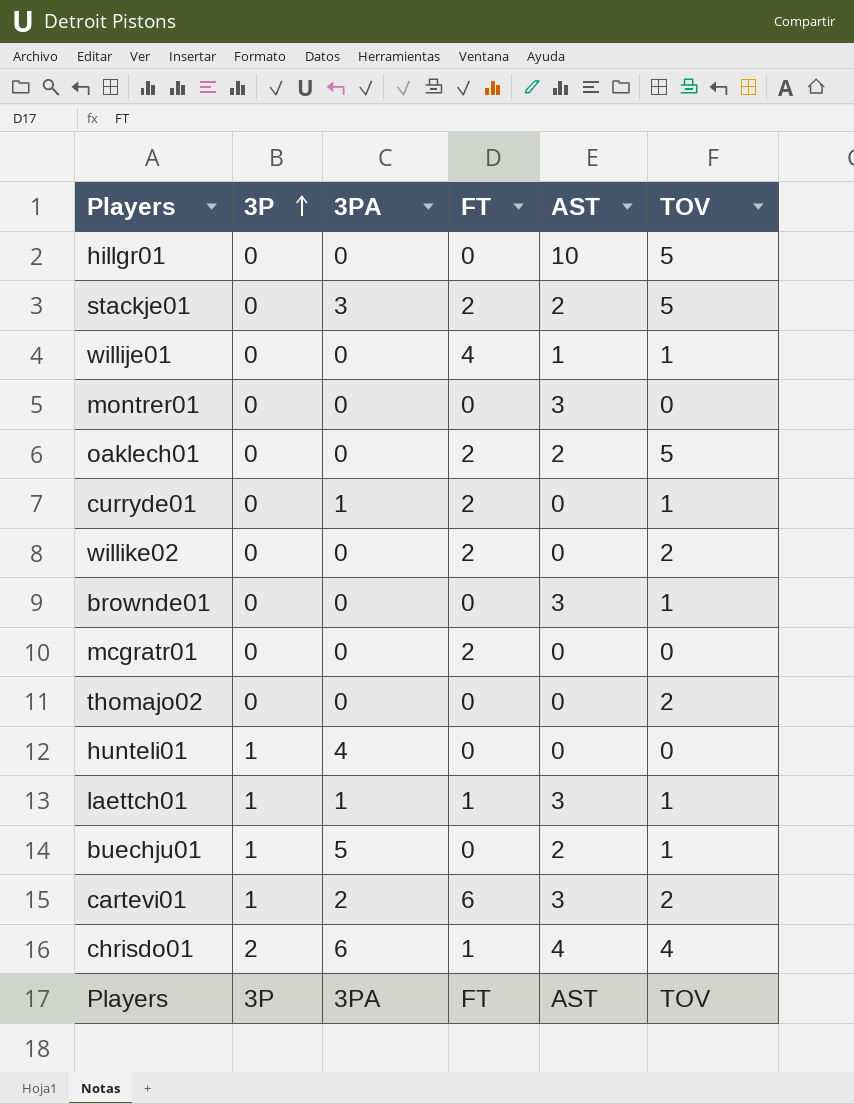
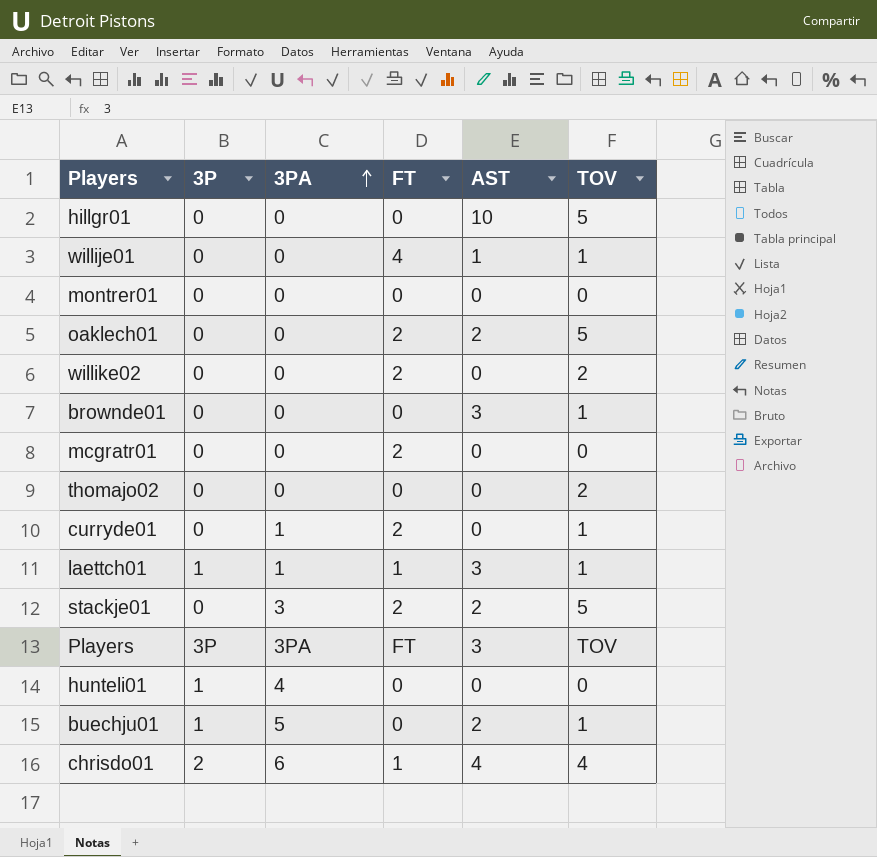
row order: 3P ascending -> 3PA ascending
row cartevi01: 1 | 2 | 6 | 3 | 2 -> none
montrer01 | AST: 3 -> 0
Players | AST: AST -> 3

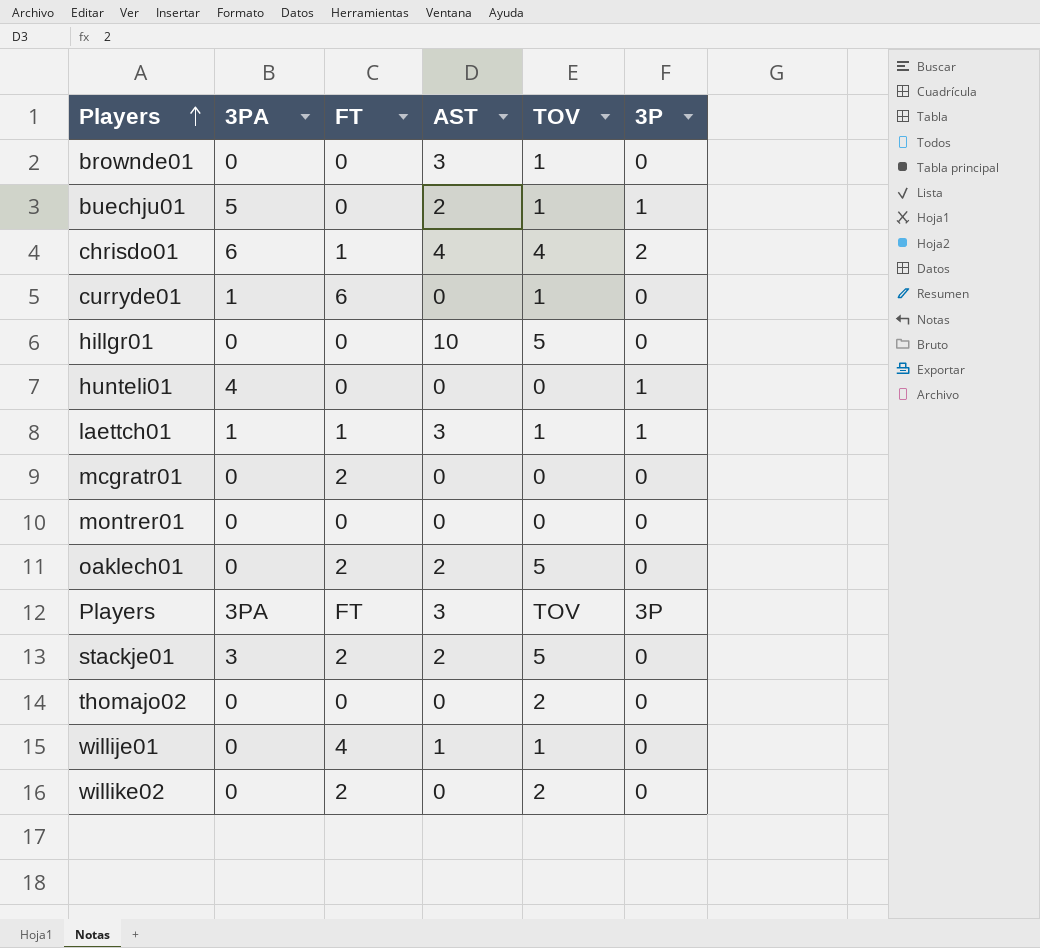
row order: 3PA ascending -> Players ascending
column 3P | position: 2 -> 6
curryde01 | FT: 2 -> 6

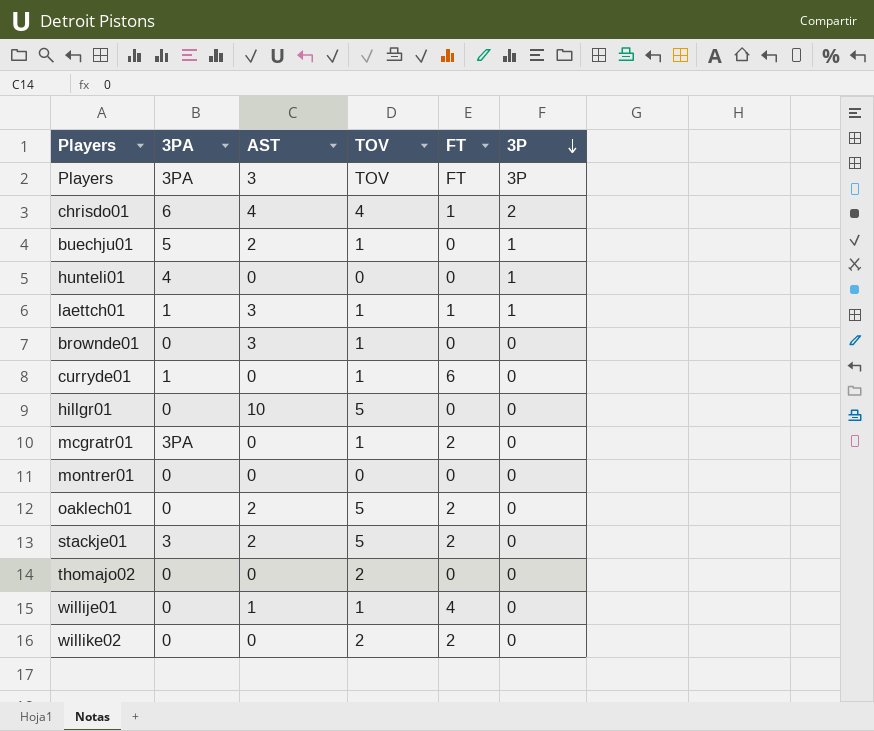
row order: Players ascending -> 3P descending
column FT | position: 3 -> 5
mcgratr01 | 3PA: 0 -> 3PA
mcgratr01 | TOV: 0 -> 1

